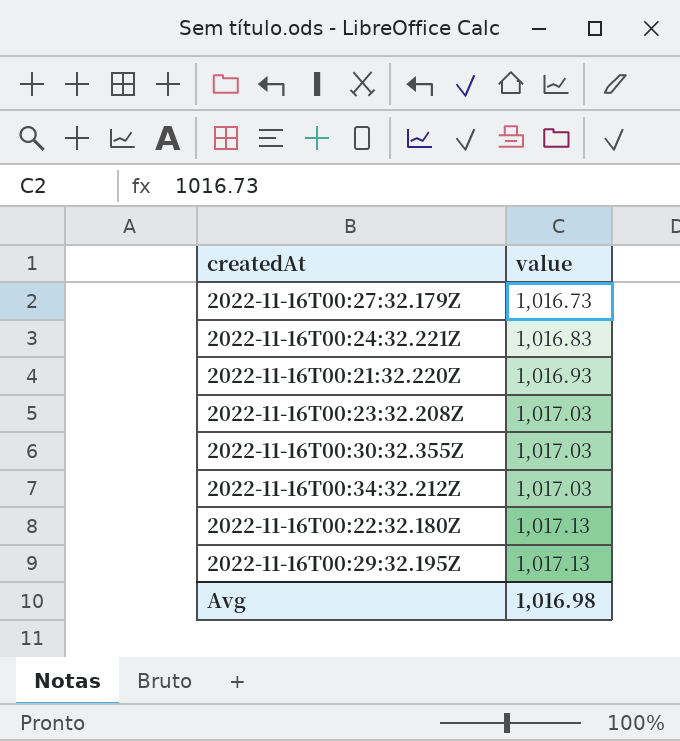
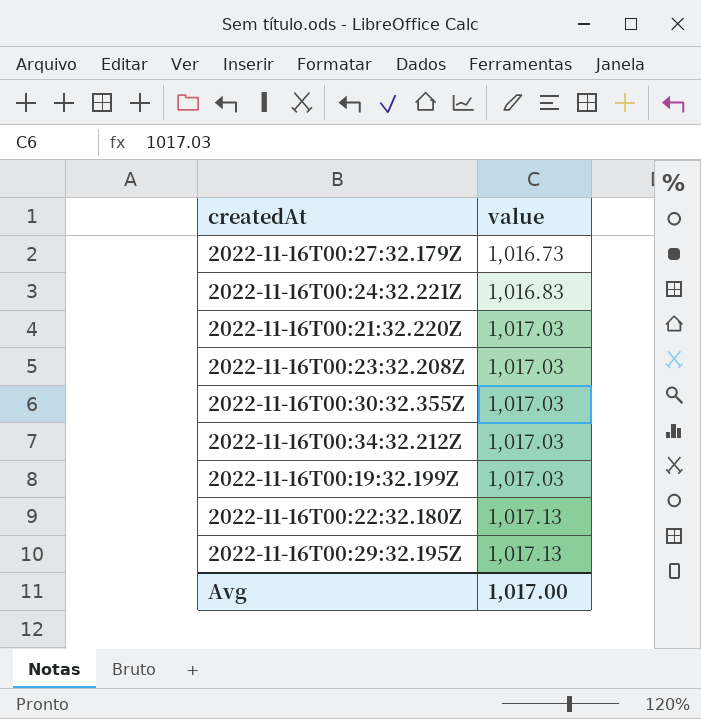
2022-11-16T00:21:32.220Z | value: 1,016.93 -> 1,017.03
row 2022-11-16T00:19:32.199Z: none -> 1,017.03
Avg | value: 1,016.98 -> 1,017.00

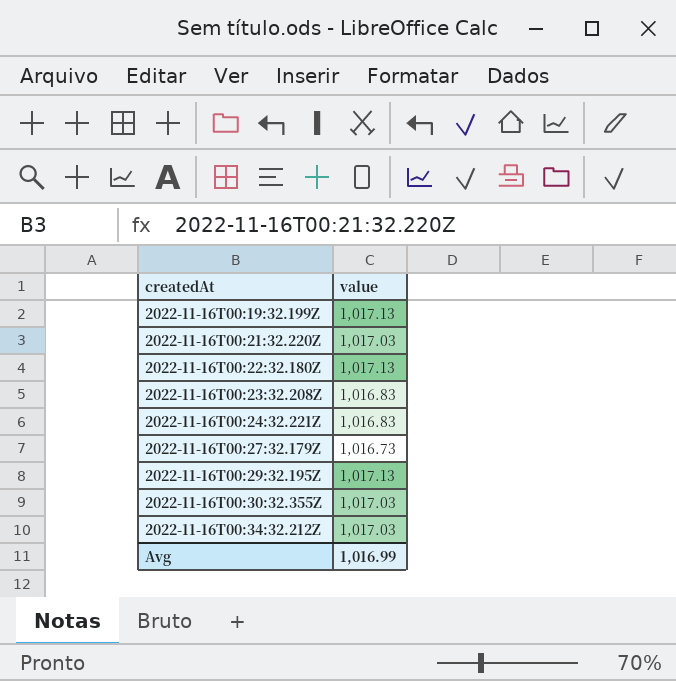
row order: value ascending -> createdAt ascending
2022-11-16T00:19:32.199Z | value: 1,017.03 -> 1,017.13
2022-11-16T00:23:32.208Z | value: 1,017.03 -> 1,016.83
Avg | value: 1,017.00 -> 1,016.99

